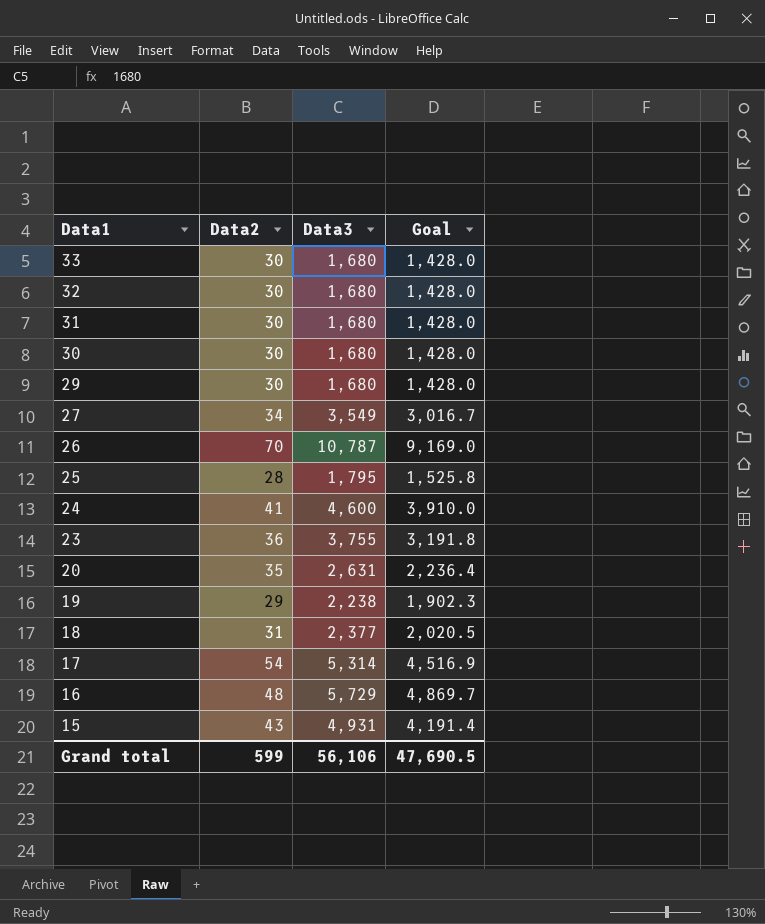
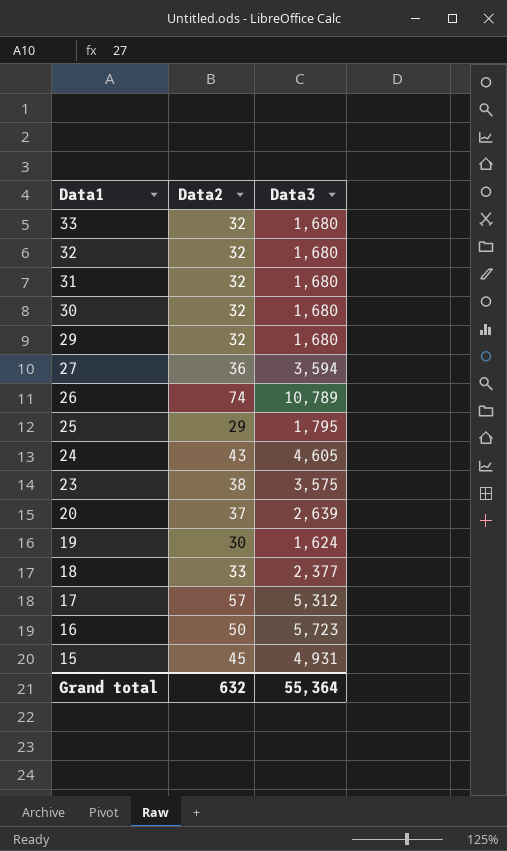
column Goal | formula: [Data3] * 0.85 -> none
33 | Data2: 30 -> 32
32 | Data2: 30 -> 32
31 | Data2: 30 -> 32
30 | Data2: 30 -> 32
29 | Data2: 30 -> 32
27 | Data2: 34 -> 36
27 | Data3: 3,549 -> 3,594
26 | Data2: 70 -> 74
26 | Data3: 10,787 -> 10,789
25 | Data2: 28 -> 29
24 | Data2: 41 -> 43
24 | Data3: 4,600 -> 4,605
23 | Data2: 36 -> 38
23 | Data3: 3,755 -> 3,575
20 | Data2: 35 -> 37
20 | Data3: 2,631 -> 2,639
19 | Data2: 29 -> 30
19 | Data3: 2,238 -> 1,624
18 | Data2: 31 -> 33
17 | Data2: 54 -> 57
17 | Data3: 5,314 -> 5,312
16 | Data2: 48 -> 50
16 | Data3: 5,729 -> 5,723
15 | Data2: 43 -> 45
Grand total | Data2: 599 -> 632
Grand total | Data3: 56,106 -> 55,364

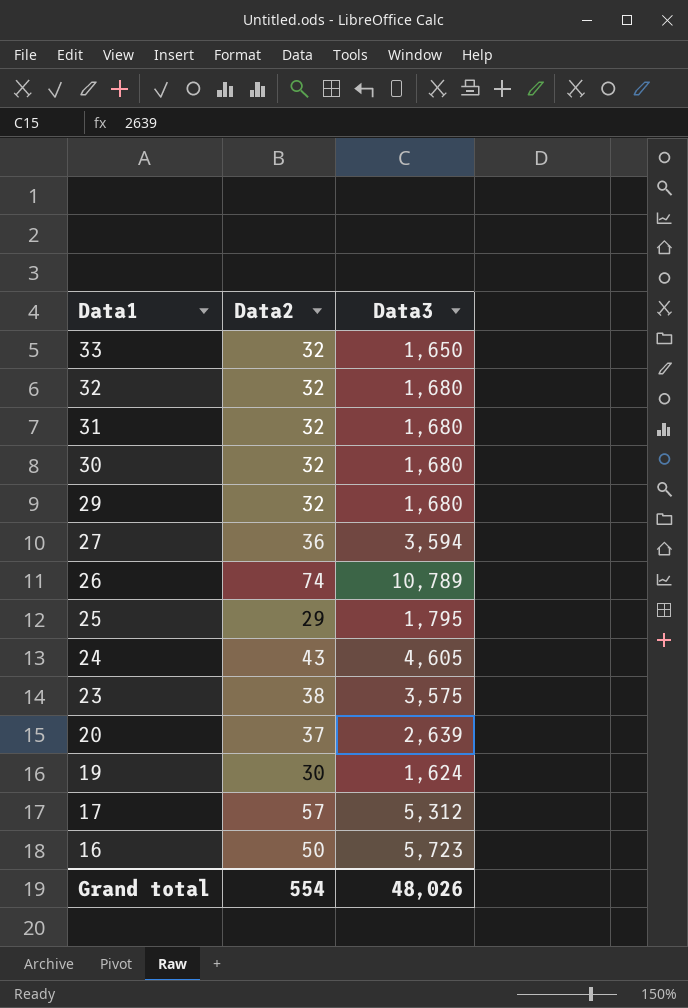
row 18: 33 | 2,377 -> none
row 15: 45 | 4,931 -> none
33 | Data3: 1,680 -> 1,650
Grand total | Data2: 632 -> 554
Grand total | Data3: 55,364 -> 48,026

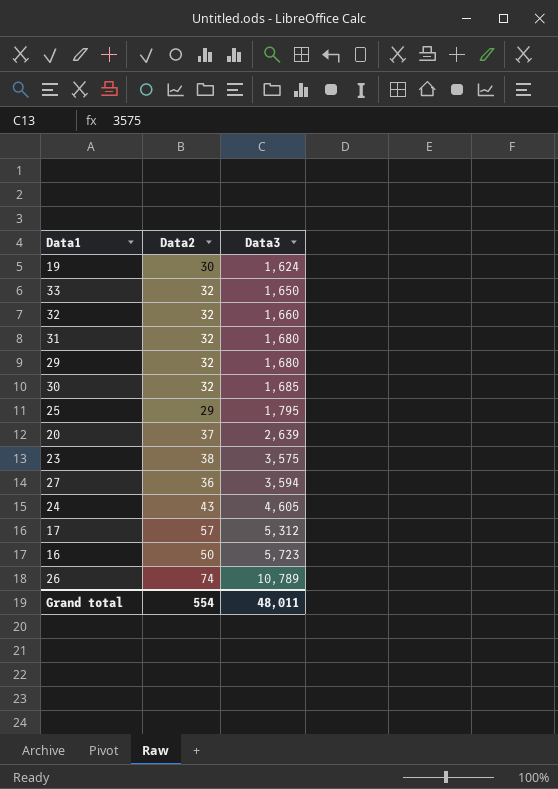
row order: Data1 descending -> Data3 ascending
32 | Data3: 1,680 -> 1,660
30 | Data3: 1,680 -> 1,685
Grand total | Data3: 48,026 -> 48,011

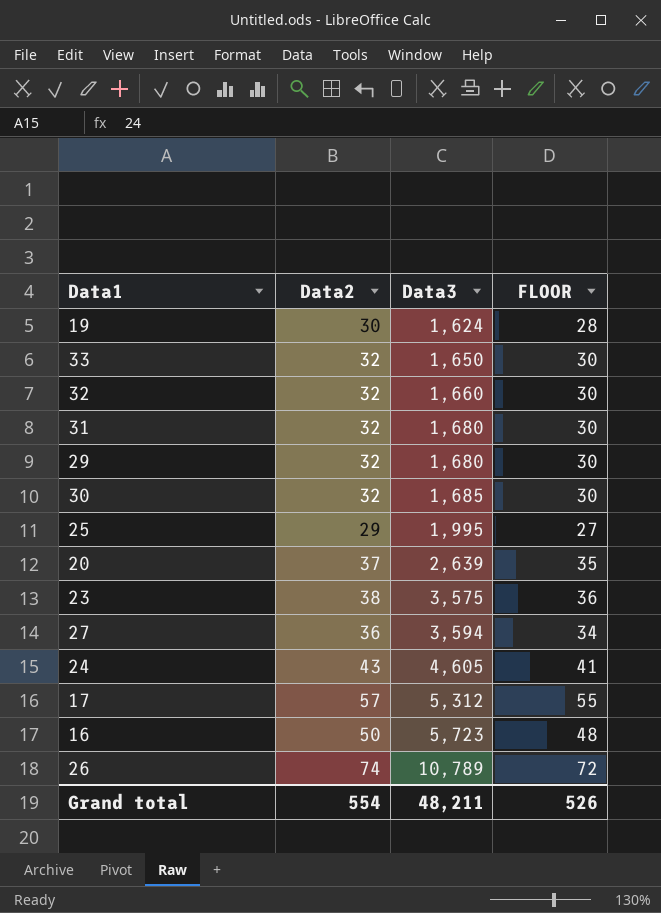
column FLOOR | formula: none -> [Data2] - 2
25 | Data3: 1,795 -> 1,995
Grand total | Data3: 48,011 -> 48,211

